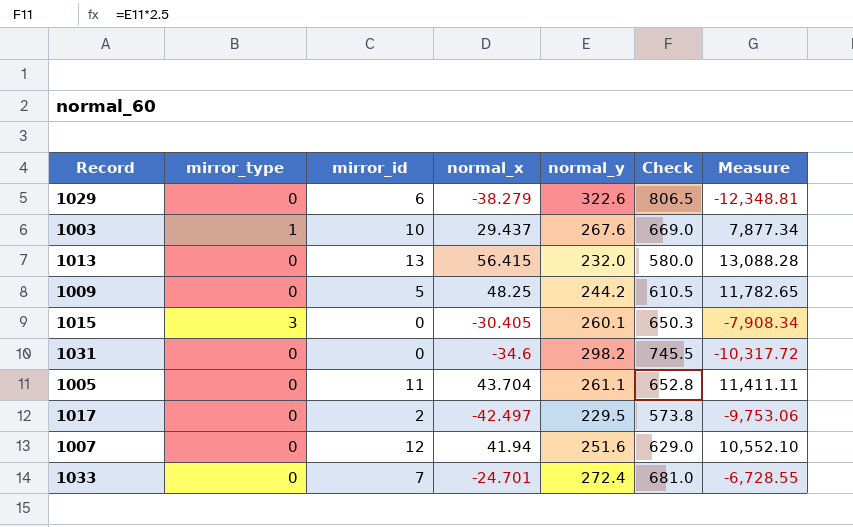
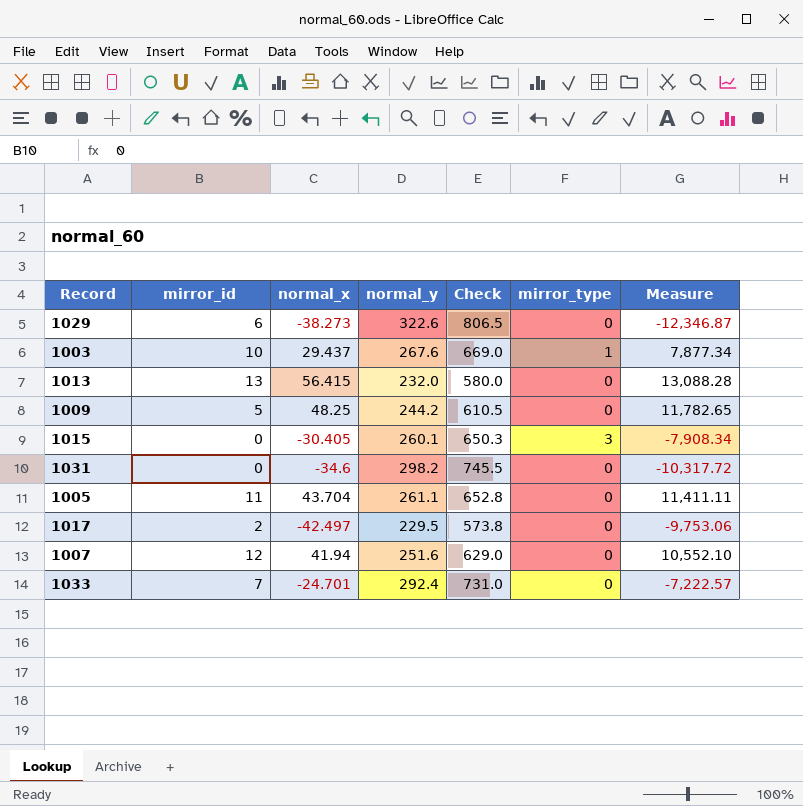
column mirror_type | position: 2 -> 6
1029 | normal_x: -38.279 -> -38.273
1029 | Measure: -12,348.81 -> -12,346.87
1033 | normal_y: 272.4 -> 292.4
1033 | Check: 681.0 -> 731.0
1033 | Measure: -6,728.55 -> -7,222.57

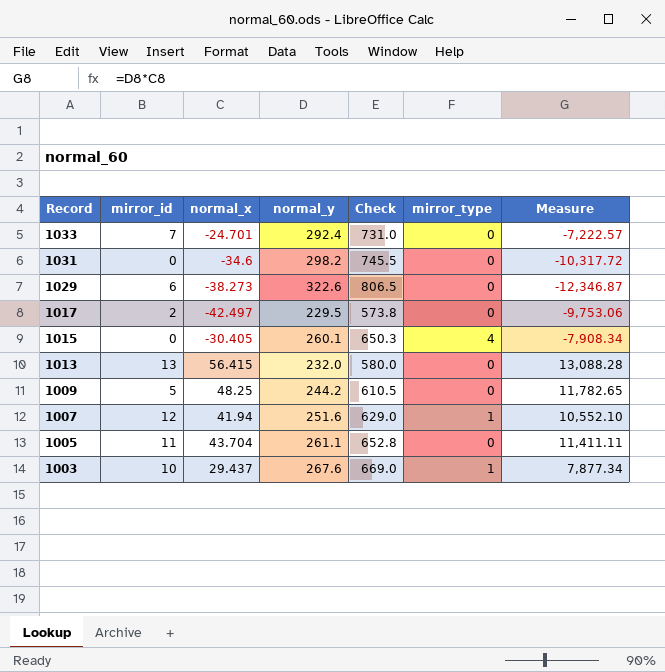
row order: none -> Record descending
1015 | mirror_type: 3 -> 4
1007 | mirror_type: 0 -> 1

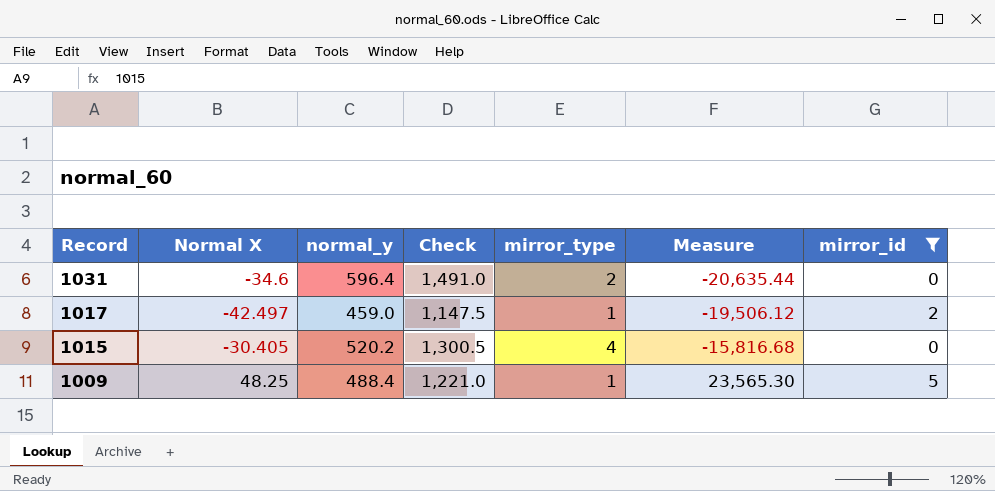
filter: none -> mirror_id <= 5
column name: normal_x -> Normal X
column mirror_id | position: 2 -> 7
1031 | normal_y: 298.2 -> 596.4
1031 | Check: 745.5 -> 1,491.0
1031 | mirror_type: 0 -> 2
1031 | Measure: -10,317.72 -> -20,635.44
1017 | normal_y: 229.5 -> 459.0
1017 | Check: 573.8 -> 1,147.5
1017 | mirror_type: 0 -> 1
1017 | Measure: -9,753.06 -> -19,506.12
1015 | normal_y: 260.1 -> 520.2
1015 | Check: 650.3 -> 1,300.5
1015 | Measure: -7,908.34 -> -15,816.68
1009 | normal_y: 244.2 -> 488.4
1009 | Check: 610.5 -> 1,221.0
1009 | mirror_type: 0 -> 1
1009 | Measure: 11,782.65 -> 23,565.30

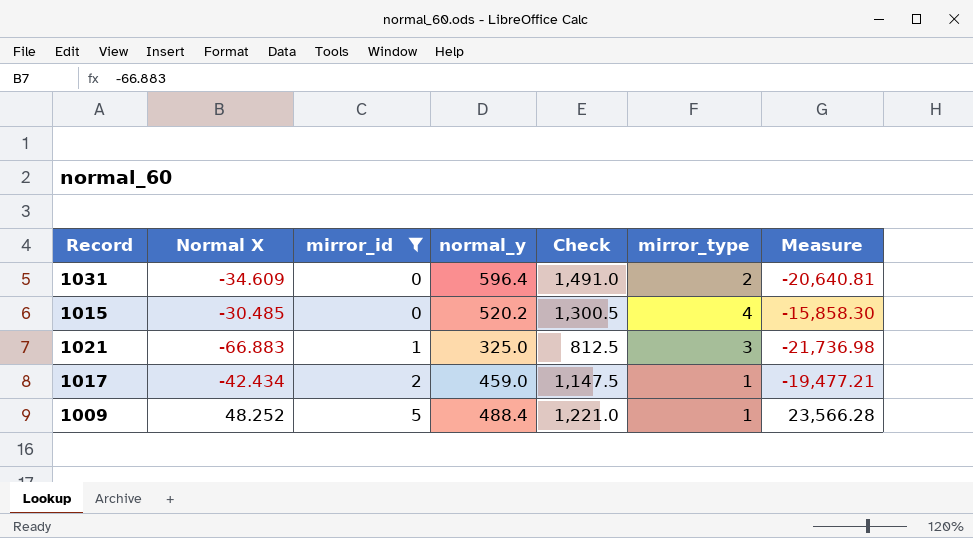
row order: Record descending -> mirror_id ascending
column mirror_id | position: 7 -> 3
1031 | Normal X: -34.6 -> -34.609
1031 | Measure: -20,635.44 -> -20,640.81
1015 | Normal X: -30.405 -> -30.485
1015 | Measure: -15,816.68 -> -15,858.30
row 1021: none -> -66.883 | 1 | 325.0 | 812.5 | 3 | -21,736.98
1017 | Normal X: -42.497 -> -42.434
1017 | Measure: -19,506.12 -> -19,477.21
1009 | Normal X: 48.25 -> 48.252
1009 | Measure: 23,565.30 -> 23,566.28

